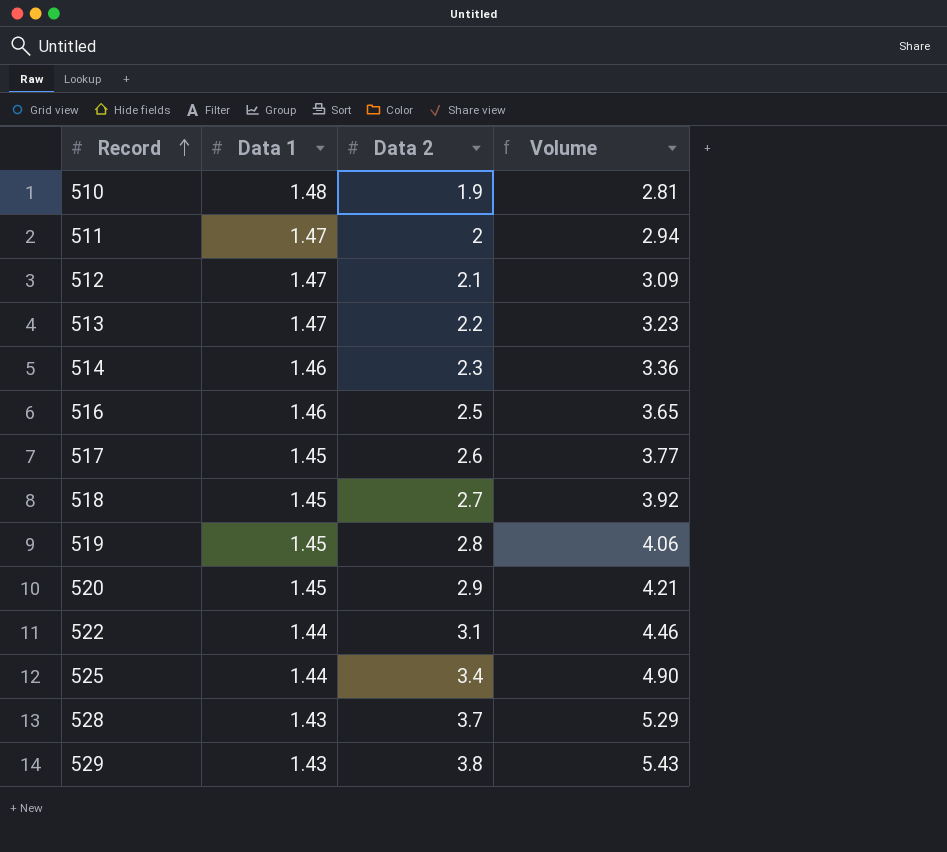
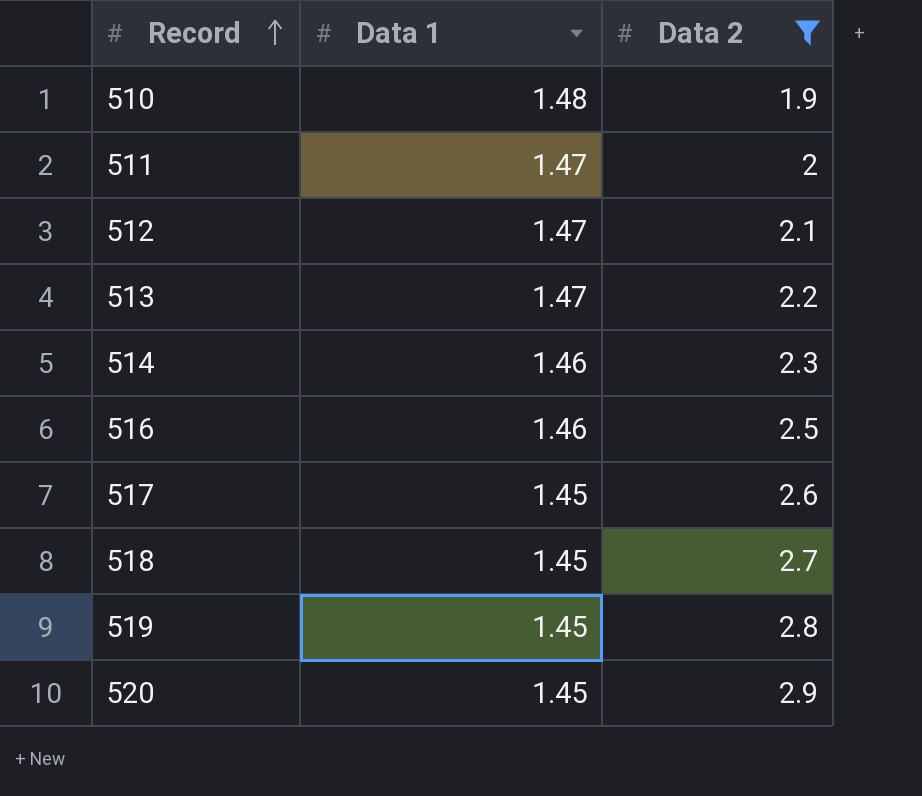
filter: none -> Data 2 <= 2.9
column Volume | formula: [Data 1] * [Data 2] -> none

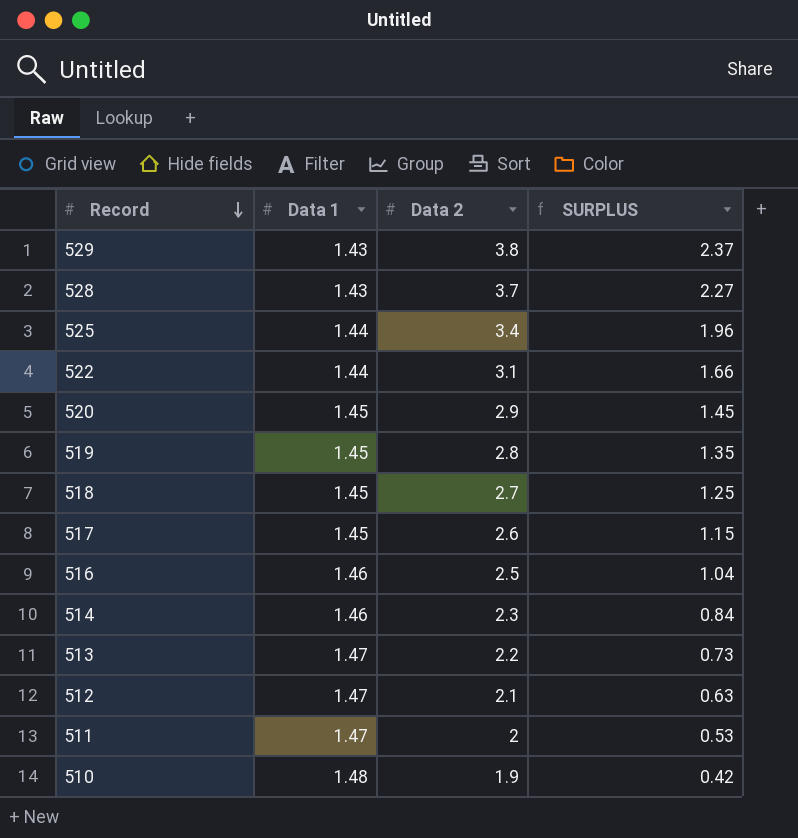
filter: Data 2 <= 2.9 -> none
row order: Record ascending -> Record descending
column SURPLUS | formula: none -> [Data 2] - [Data 1]

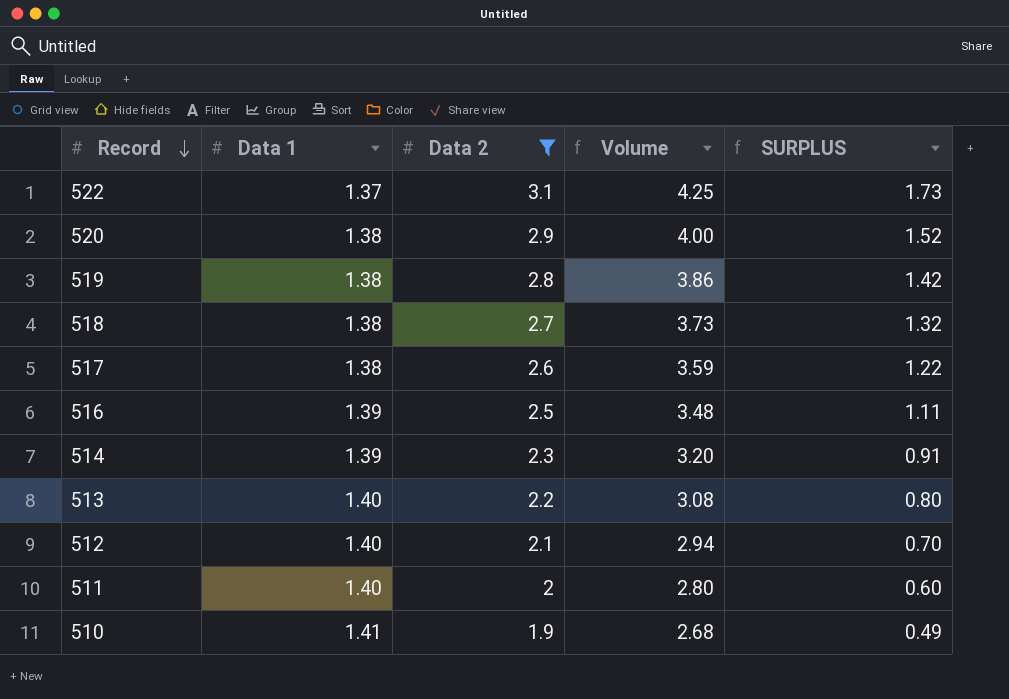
filter: none -> Data 2 <= 3.1
column Volume | formula: none -> [Data 1] * [Data 2]
522 | Data 1: 1.44 -> 1.37
522 | SURPLUS: 1.66 -> 1.73
520 | Data 1: 1.45 -> 1.38
520 | SURPLUS: 1.45 -> 1.52
519 | Data 1: 1.45 -> 1.38
519 | SURPLUS: 1.35 -> 1.42
518 | Data 1: 1.45 -> 1.38
518 | SURPLUS: 1.25 -> 1.32
517 | Data 1: 1.45 -> 1.38
517 | SURPLUS: 1.15 -> 1.22
516 | Data 1: 1.46 -> 1.39
516 | SURPLUS: 1.04 -> 1.11
514 | Data 1: 1.46 -> 1.39
514 | SURPLUS: 0.84 -> 0.91
513 | Data 1: 1.47 -> 1.40
513 | SURPLUS: 0.73 -> 0.80
512 | Data 1: 1.47 -> 1.40
512 | SURPLUS: 0.63 -> 0.70
511 | Data 1: 1.47 -> 1.40
511 | SURPLUS: 0.53 -> 0.60
510 | Data 1: 1.48 -> 1.41
510 | SURPLUS: 0.42 -> 0.49

